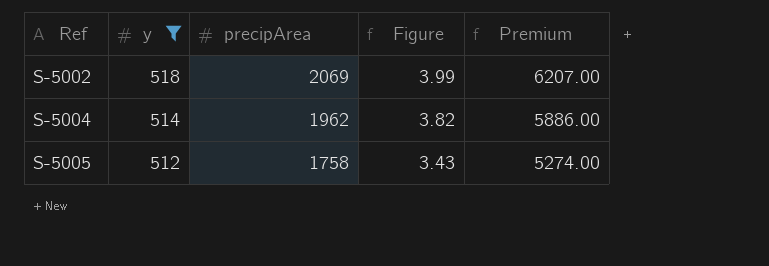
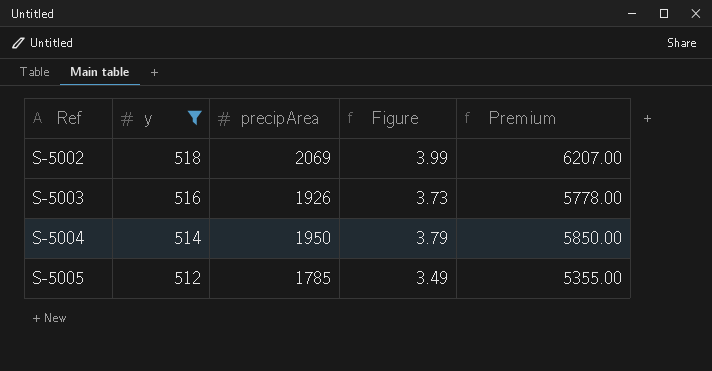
row S-5003: none -> 516 | 1926 | 3.73 | 5778.00
S-5004 | precipArea: 1962 -> 1950
S-5004 | Figure: 3.82 -> 3.79
S-5004 | Premium: 5886.00 -> 5850.00
S-5005 | precipArea: 1758 -> 1785
S-5005 | Figure: 3.43 -> 3.49
S-5005 | Premium: 5274.00 -> 5355.00

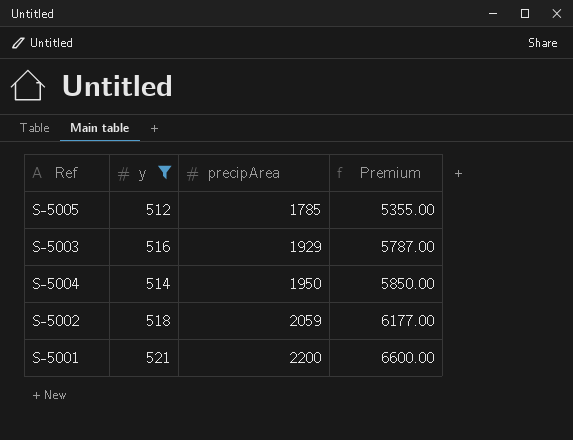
row order: Ref ascending -> precipArea ascending
column Figure | formula: [precipArea] / [y] -> none
S-5003 | precipArea: 1926 -> 1929
S-5003 | Premium: 5778.00 -> 5787.00
S-5002 | precipArea: 2069 -> 2059
S-5002 | Premium: 6207.00 -> 6177.00
row S-5001: none -> 521 | 2200 | 6600.00

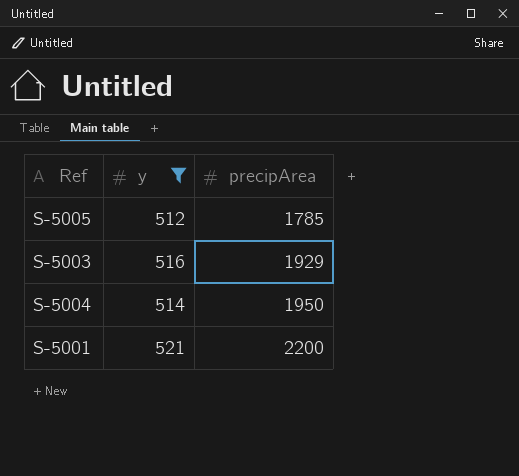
column Premium | formula: [precipArea] * 3 -> none
row S-5002: 518 | 2059 | 6177.00 -> none

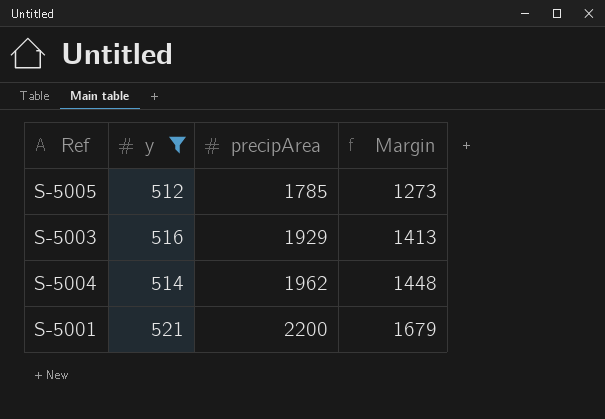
column Margin | formula: none -> [precipArea] - [y]
S-5004 | precipArea: 1950 -> 1962

